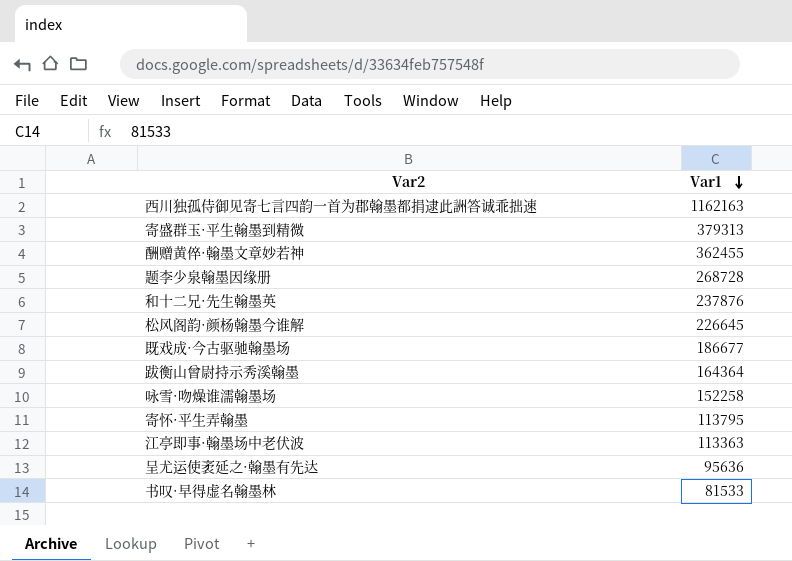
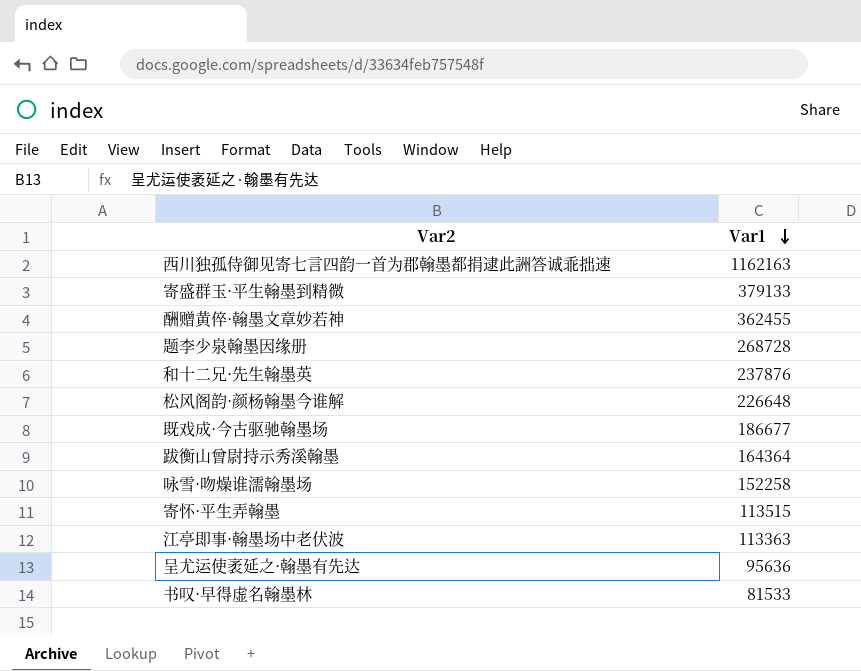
寄盛群玉·平生翰墨到精微 | Var1: 379313 -> 379133
松风阁韵·颜杨翰墨今谁解 | Var1: 226645 -> 226648
寄怀·平生弄翰墨 | Var1: 113795 -> 113515

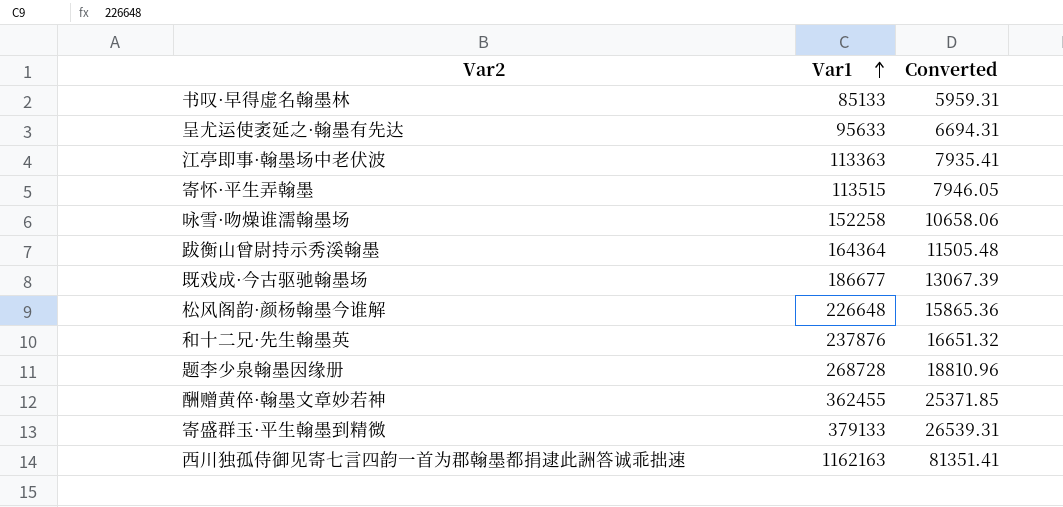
row order: Var1 descending -> Var1 ascending
column Converted | formula: none -> [Var1] * 0.07
书叹·早得虚名翰墨林 | Var1: 81533 -> 85133
呈尤运使袤延之·翰墨有先达 | Var1: 95636 -> 95633

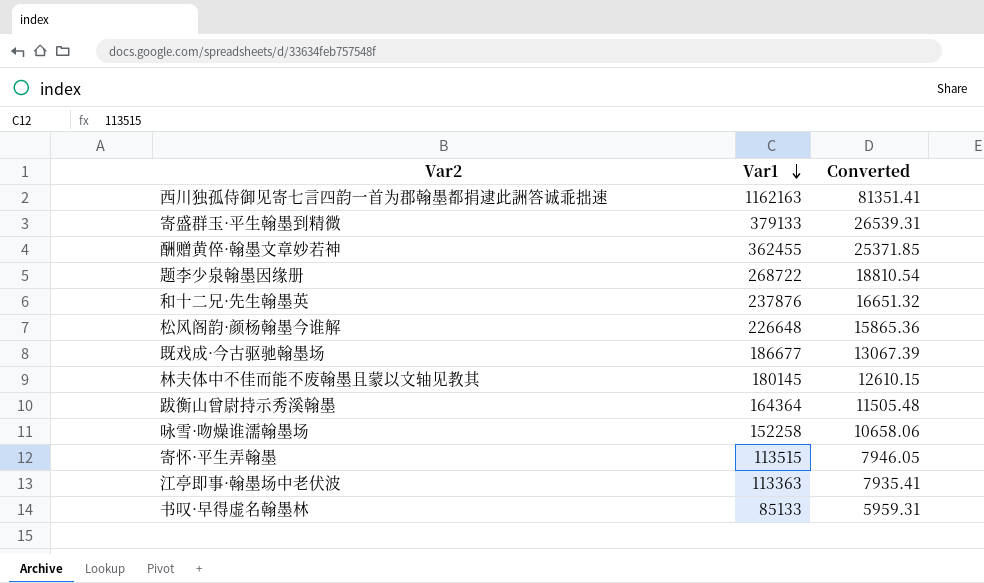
row order: Var1 ascending -> Var1 descending
row 呈尤运使袤延之·翰墨有先达: 95633 | 6694.31 -> none
题李少泉翰墨因缘册 | Var1: 268728 -> 268722
题李少泉翰墨因缘册 | Converted: 18810.96 -> 18810.54
row 林夫体中不佳而能不废翰墨且蒙以文轴见教其: none -> 180145 | 12610.15

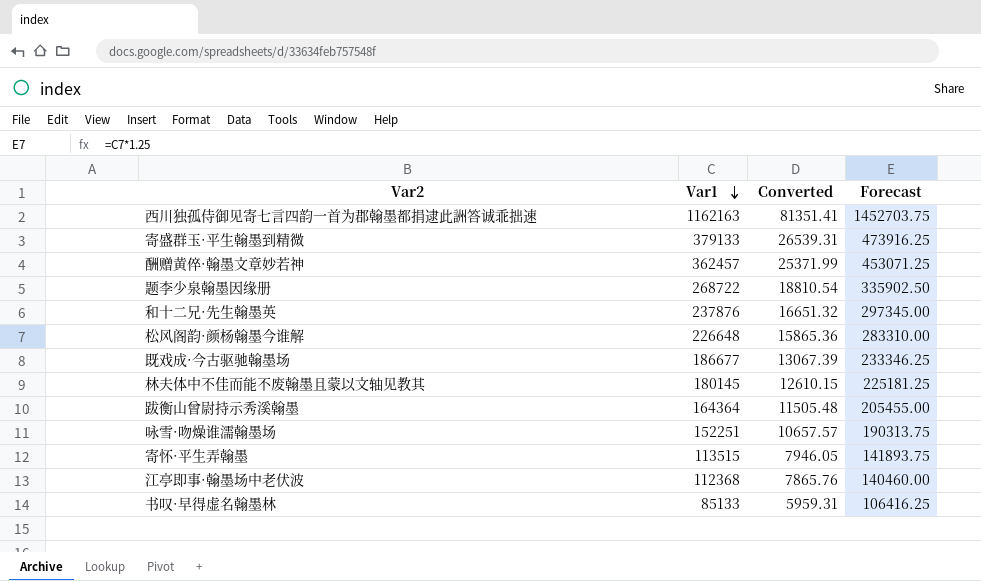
column Forecast | formula: none -> [Var1] * 1.25
酬赠黄倅·翰墨文章妙若神 | Var1: 362455 -> 362457
酬赠黄倅·翰墨文章妙若神 | Converted: 25371.85 -> 25371.99
咏雪·吻燥谁濡翰墨场 | Var1: 152258 -> 152251
咏雪·吻燥谁濡翰墨场 | Converted: 10658.06 -> 10657.57
江亭即事·翰墨场中老伏波 | Var1: 113363 -> 112368
江亭即事·翰墨场中老伏波 | Converted: 7935.41 -> 7865.76

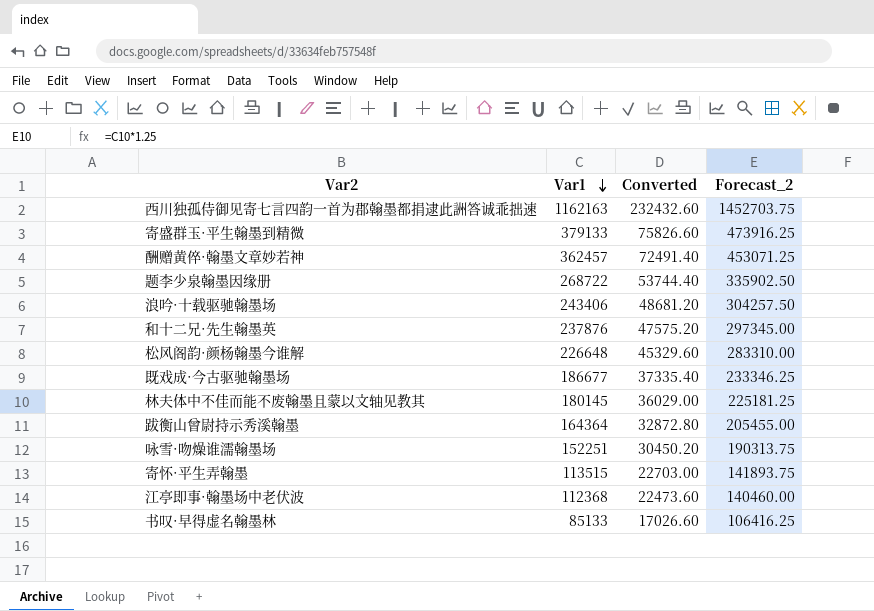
column Converted | formula: [Var1] * 0.07 -> [Var1] * 0.2
column name: Forecast -> Forecast_2
row 浪吟·十载驱驰翰墨场: none -> 243406 | 48681.20 | 304257.50

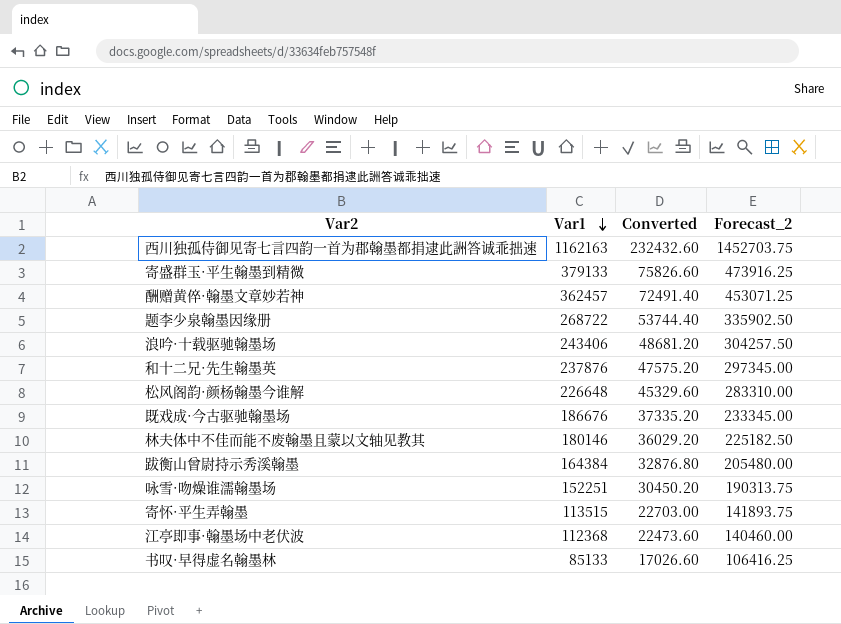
既戏成·今古驱驰翰墨场 | Var1: 186677 -> 186676
既戏成·今古驱驰翰墨场 | Converted: 37335.40 -> 37335.20
既戏成·今古驱驰翰墨场 | Forecast_2: 233346.25 -> 233345.00
林夫体中不佳而能不废翰墨且蒙以文轴见教其 | Var1: 180145 -> 180146
林夫体中不佳而能不废翰墨且蒙以文轴见教其 | Converted: 36029.00 -> 36029.20
林夫体中不佳而能不废翰墨且蒙以文轴见教其 | Forecast_2: 225181.25 -> 225182.50
跋衡山曾尉持示秀溪翰墨 | Var1: 164364 -> 164384
跋衡山曾尉持示秀溪翰墨 | Converted: 32872.80 -> 32876.80
跋衡山曾尉持示秀溪翰墨 | Forecast_2: 205455.00 -> 205480.00

